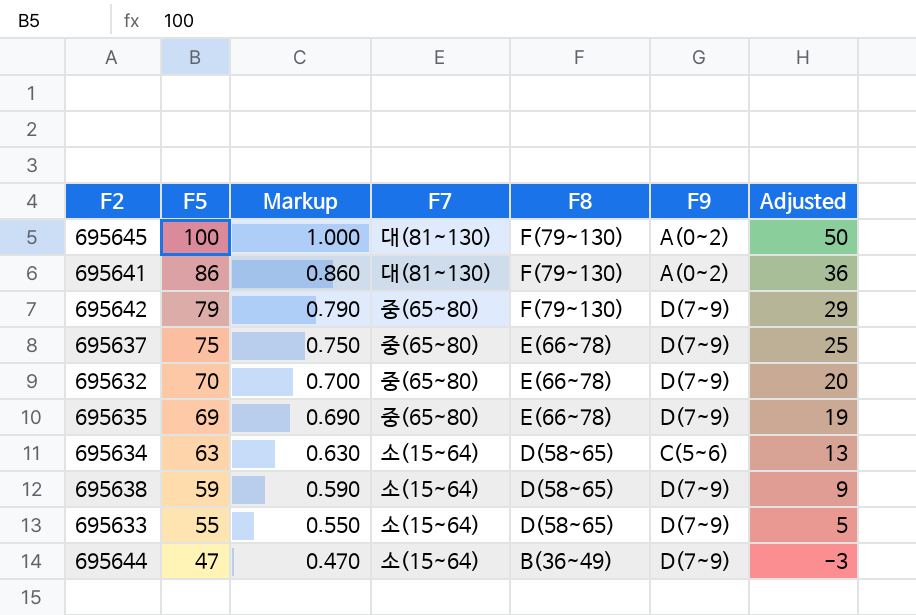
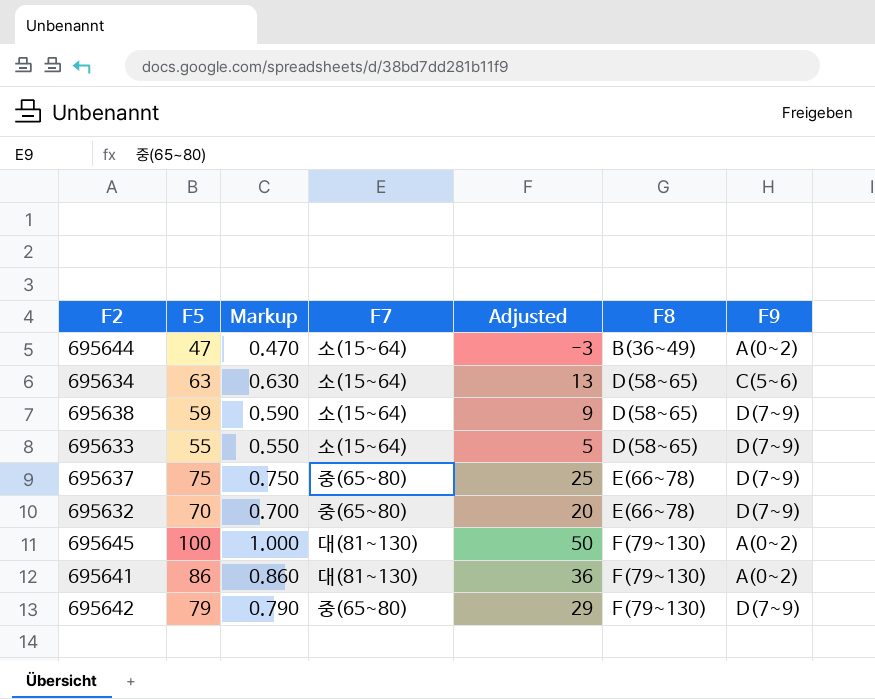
row order: F5 descending -> F8 ascending
column Adjusted | position: 7 -> 5
row 695635: 69 | 0.690 | 중(65~80) | E(66~78) | D(7~9) | 19 -> none
695644 | F9: D(7~9) -> A(0~2)

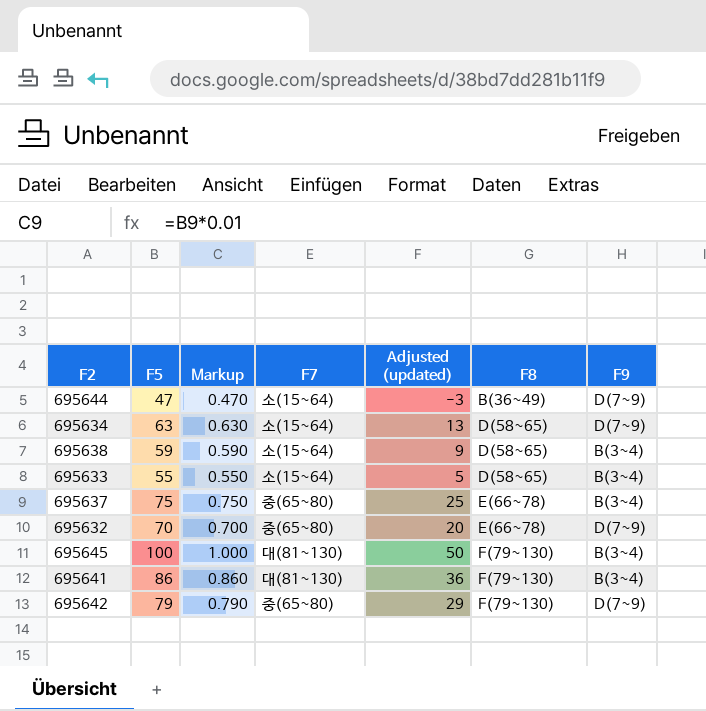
column name: Adjusted -> Adjusted (updated)
695644 | F9: A(0~2) -> D(7~9)
695634 | F9: C(5~6) -> D(7~9)
695638 | F9: D(7~9) -> B(3~4)
695633 | F9: D(7~9) -> B(3~4)
695637 | F9: D(7~9) -> B(3~4)
695645 | F9: A(0~2) -> B(3~4)
695641 | F9: A(0~2) -> B(3~4)

